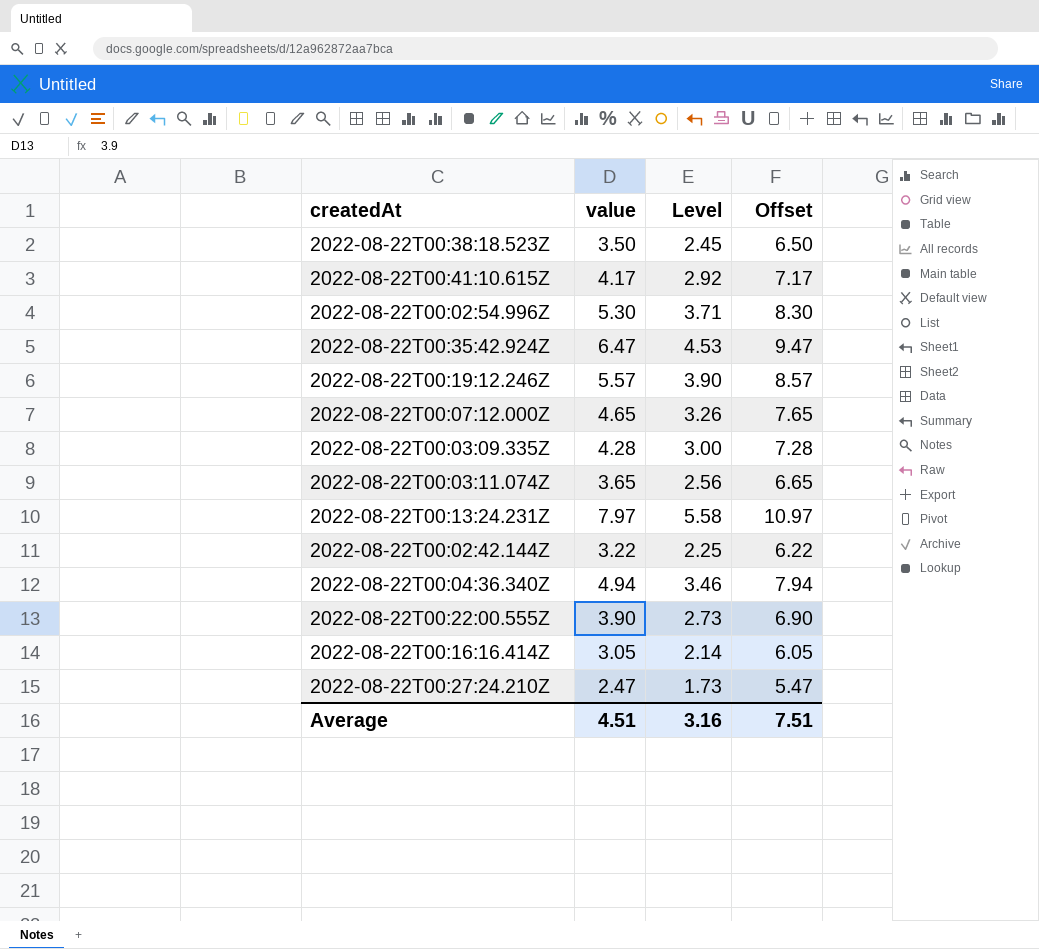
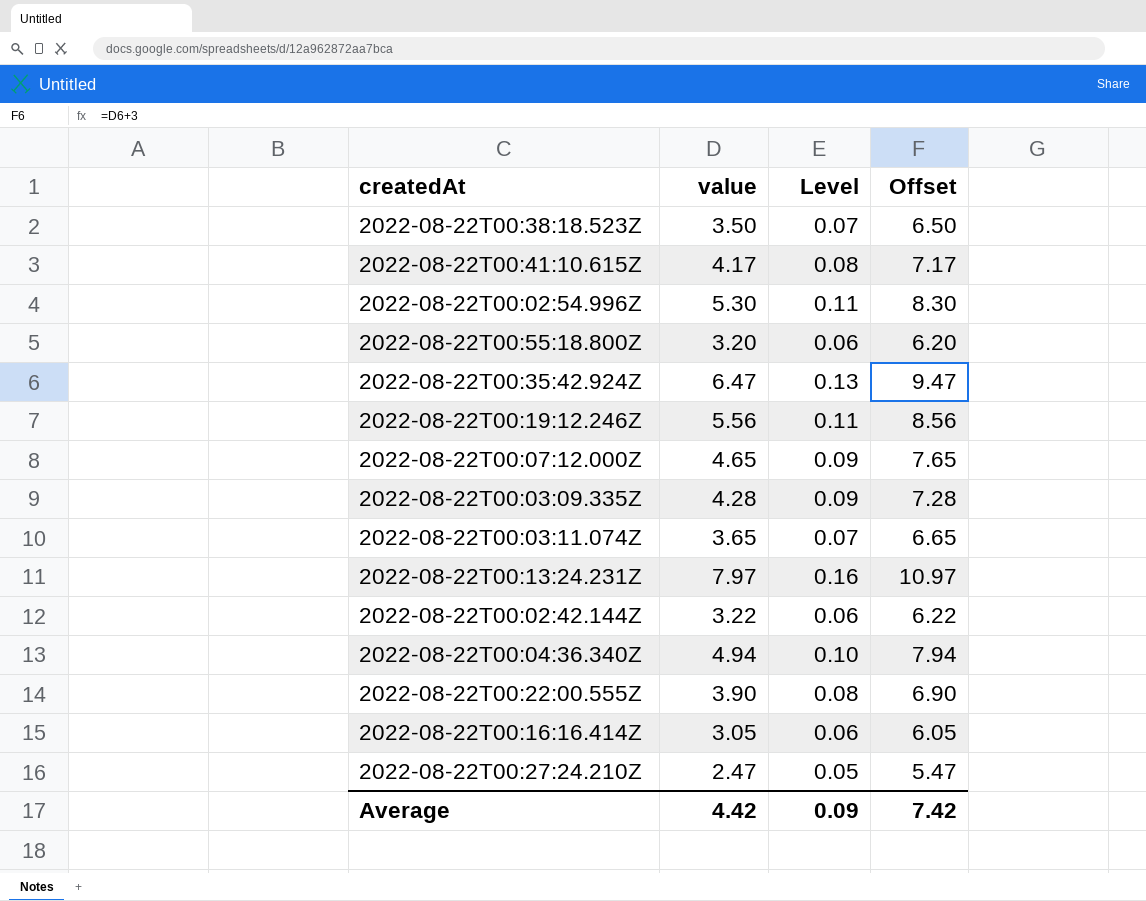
column Level | formula: [value] * 0.7 -> [value] * 0.02
row 2022-08-22T00:55:18.800Z: none -> 3.20 | 0.06 | 6.20
2022-08-22T00:19:12.246Z | value: 5.57 -> 5.56
2022-08-22T00:19:12.246Z | Offset: 8.57 -> 8.56
Average | value: 4.51 -> 4.42
Average | Level: 3.16 -> 0.09
Average | Offset: 7.51 -> 7.42

